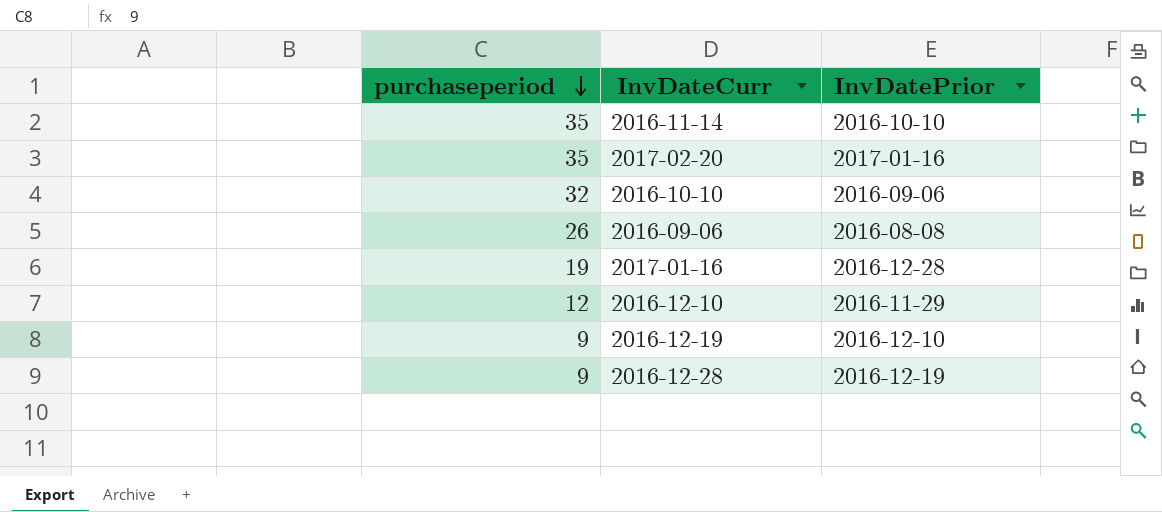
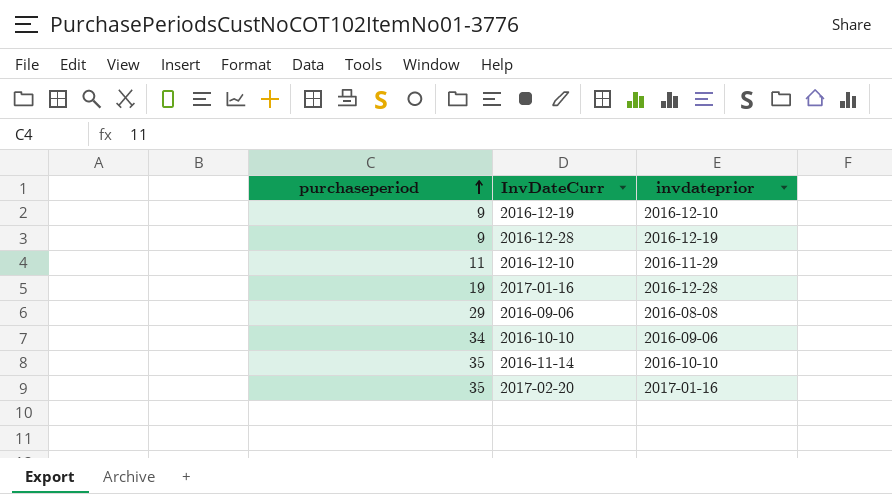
row order: purchaseperiod descending -> purchaseperiod ascending
column name: InvDatePrior -> invdateprior
2016-12-10 | purchaseperiod: 12 -> 11
2016-09-06 | purchaseperiod: 26 -> 29
2016-10-10 | purchaseperiod: 32 -> 34

